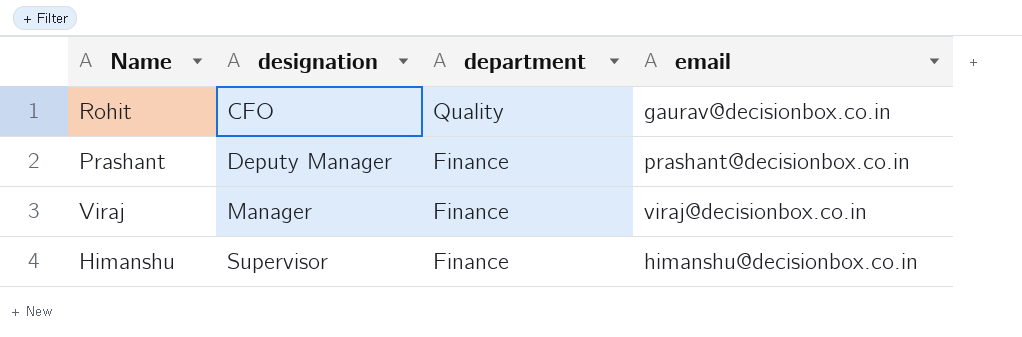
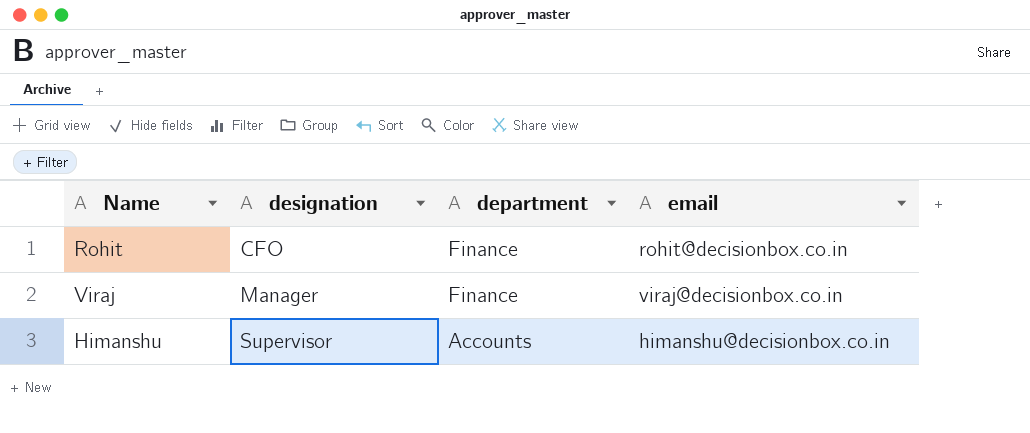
row Prashant: Deputy Manager | Finance | prashant@decisionbox.co.in -> none
Rohit | department: Quality -> Finance
Rohit | email: gaurav@decisionbox.co.in -> rohit@decisionbox.co.in
Himanshu | department: Finance -> Accounts

